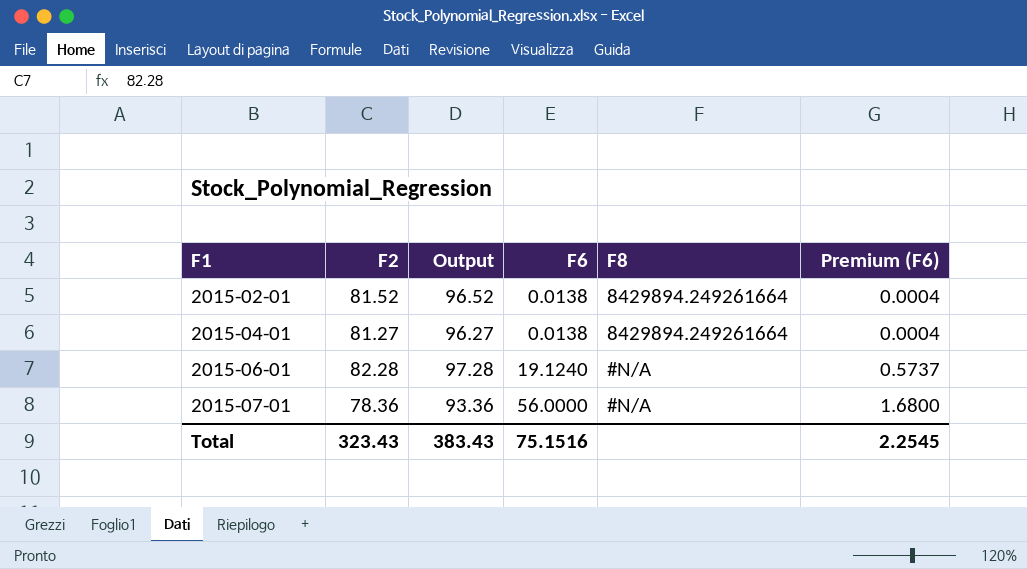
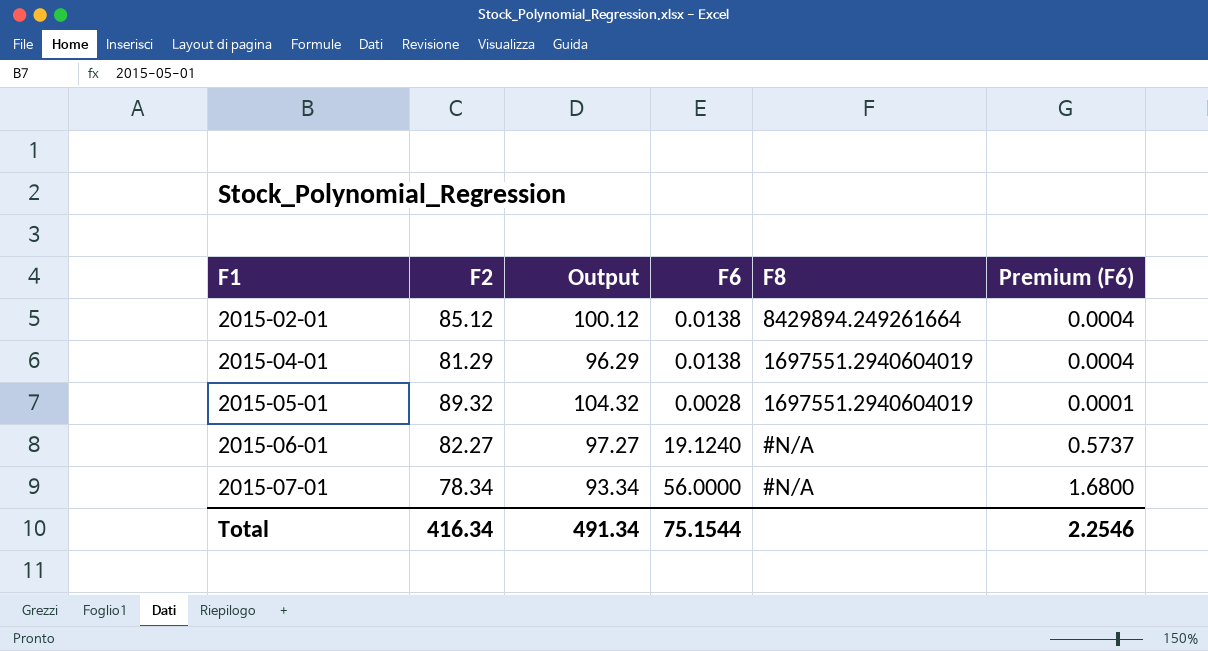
2015-02-01 | F2: 81.52 -> 85.12
2015-02-01 | Output: 96.52 -> 100.12
2015-04-01 | F2: 81.27 -> 81.29
2015-04-01 | Output: 96.27 -> 96.29
2015-04-01 | F8: 8429894.249261664 -> 1697551.2940604019
row 2015-05-01: none -> 89.32 | 104.32 | 0.0028 | 1697551.2940604019 | 0.0001
2015-06-01 | F2: 82.28 -> 82.27
2015-06-01 | Output: 97.28 -> 97.27
2015-07-01 | F2: 78.36 -> 78.34
2015-07-01 | Output: 93.36 -> 93.34
Total | F2: 323.43 -> 416.34
Total | Output: 383.43 -> 491.34
Total | F6: 75.1516 -> 75.1544
Total | Premium (F6): 2.2545 -> 2.2546

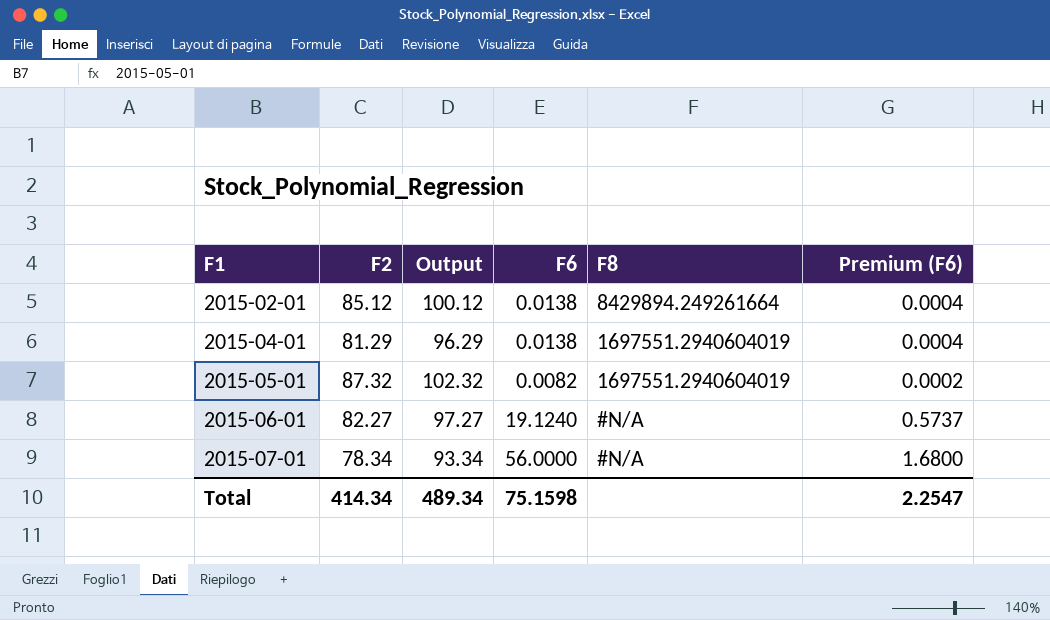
2015-05-01 | F2: 89.32 -> 87.32
2015-05-01 | Output: 104.32 -> 102.32
2015-05-01 | F6: 0.0028 -> 0.0082
2015-05-01 | Premium (F6): 0.0001 -> 0.0002
Total | F2: 416.34 -> 414.34
Total | Output: 491.34 -> 489.34
Total | F6: 75.1544 -> 75.1598
Total | Premium (F6): 2.2546 -> 2.2547

